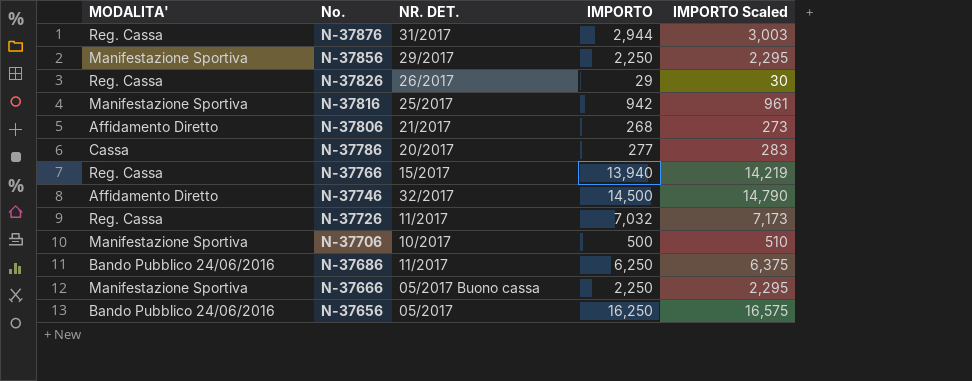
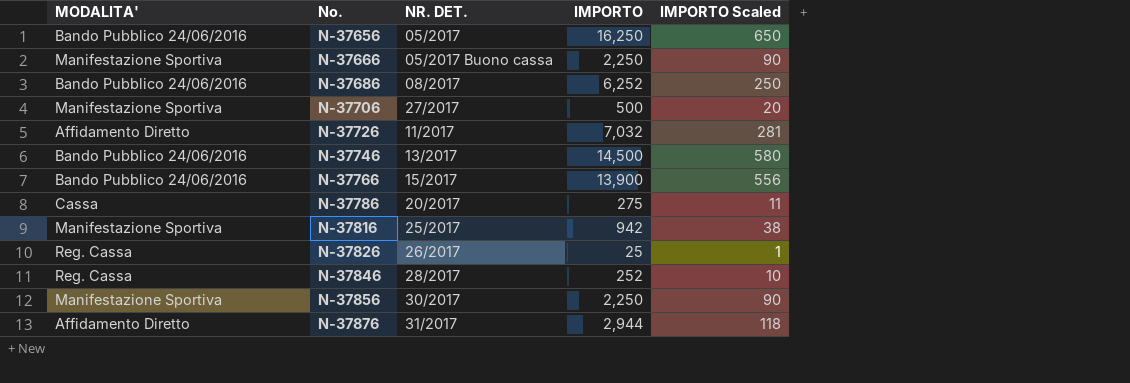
row order: No. descending -> No. ascending
column IMPORTO Scaled | formula: [IMPORTO] * 1.02 -> [IMPORTO] * 0.04
row N-37806: Affidamento Diretto | 21/2017 | 268 | 273 -> none
N-37686 | NR. DET.: 11/2017 -> 08/2017
N-37686 | IMPORTO: 6,250 -> 6,252
N-37706 | NR. DET.: 10/2017 -> 27/2017
N-37726 | MODALITA': Reg. Cassa -> Affidamento Diretto
N-37746 | MODALITA': Affidamento Diretto -> Bando Pubblico 24/06/2016
N-37746 | NR. DET.: 32/2017 -> 13/2017
N-37766 | MODALITA': Reg. Cassa -> Bando Pubblico 24/06/2016
N-37766 | IMPORTO: 13,940 -> 13,900
N-37786 | IMPORTO: 277 -> 275
N-37826 | IMPORTO: 29 -> 25
row N-37846: none -> Reg. Cassa | 28/2017 | 252 | 10
N-37856 | NR. DET.: 29/2017 -> 30/2017
N-37876 | MODALITA': Reg. Cassa -> Affidamento Diretto

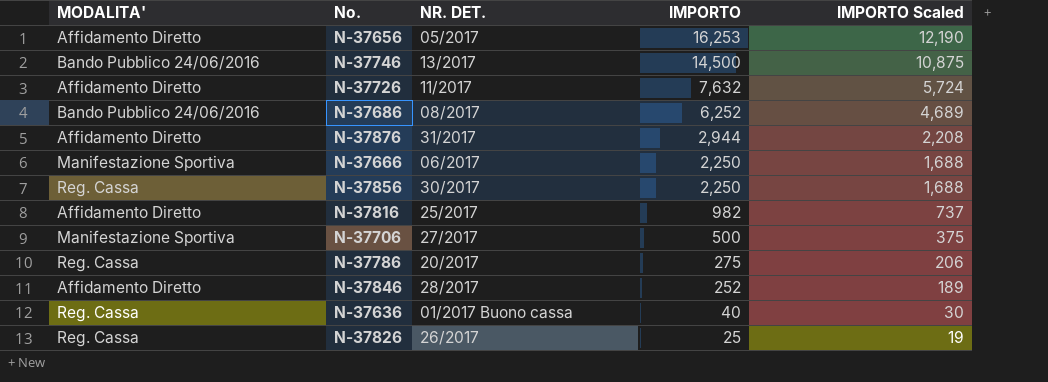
row order: No. ascending -> IMPORTO descending
column IMPORTO Scaled | formula: [IMPORTO] * 0.04 -> [IMPORTO] * 0.75
row N-37766: Bando Pubblico 24/06/2016 | 15/2017 | 13,900 | 556 -> none
N-37656 | MODALITA': Bando Pubblico 24/06/2016 -> Affidamento Diretto
N-37656 | IMPORTO: 16,250 -> 16,253
N-37726 | IMPORTO: 7,032 -> 7,632
N-37666 | NR. DET.: 05/2017 Buono cassa -> 06/2017
N-37856 | MODALITA': Manifestazione Sportiva -> Reg. Cassa
N-37816 | MODALITA': Manifestazione Sportiva -> Affidamento Diretto
N-37816 | IMPORTO: 942 -> 982
N-37786 | MODALITA': Cassa -> Reg. Cassa
N-37846 | MODALITA': Reg. Cassa -> Affidamento Diretto
row N-37636: none -> Reg. Cassa | 01/2017 Buono cassa | 40 | 30

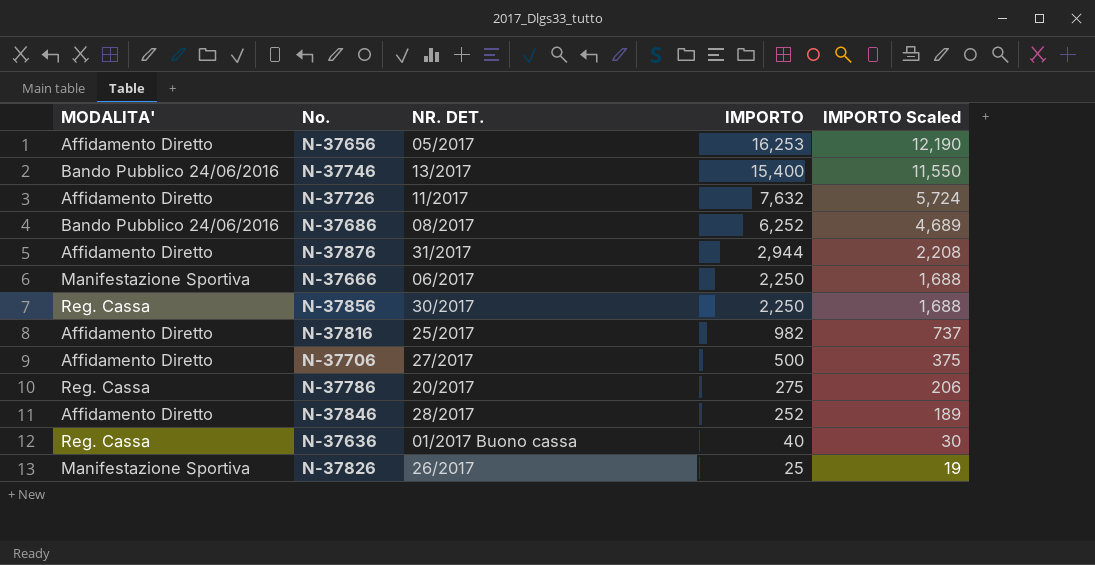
N-37746 | IMPORTO: 14,500 -> 15,400
N-37746 | IMPORTO Scaled: 10,875 -> 11,550
N-37706 | MODALITA': Manifestazione Sportiva -> Affidamento Diretto
N-37826 | MODALITA': Reg. Cassa -> Manifestazione Sportiva

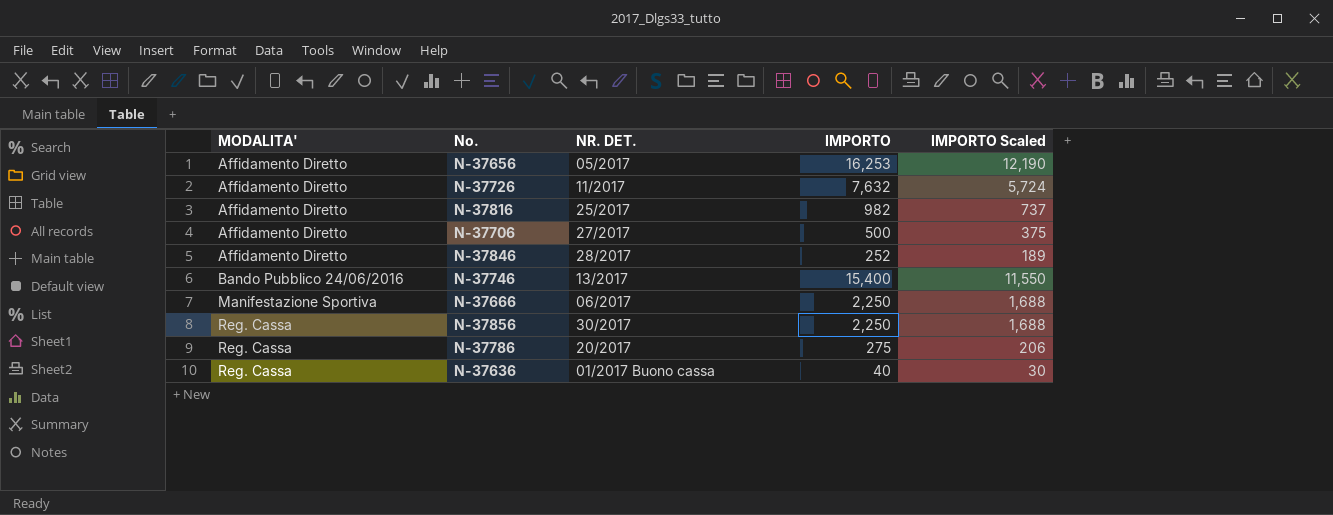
row order: IMPORTO descending -> MODALITA' ascending
row N-37686: Bando Pubblico 24/06/2016 | 08/2017 | 6,252 | 4,689 -> none
row N-37876: Affidamento Diretto | 31/2017 | 2,944 | 2,208 -> none
row N-37826: Manifestazione Sportiva | 26/2017 | 25 | 19 -> none

